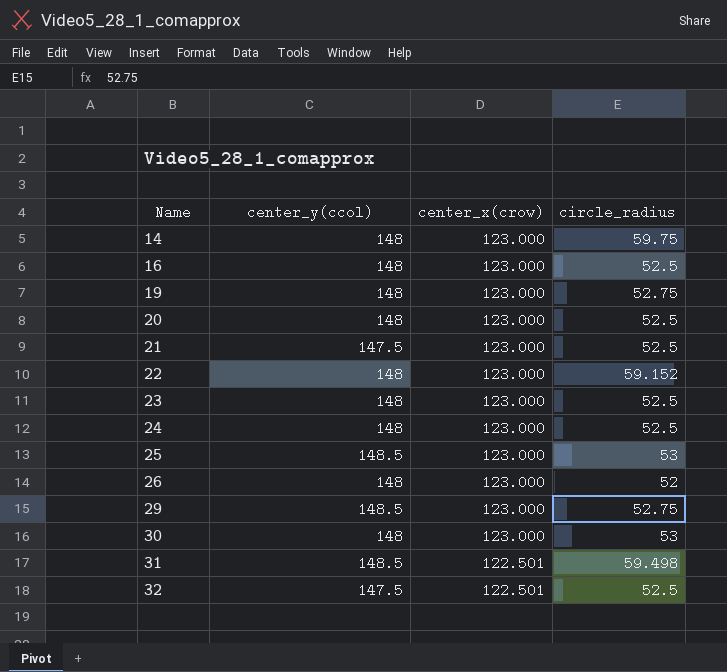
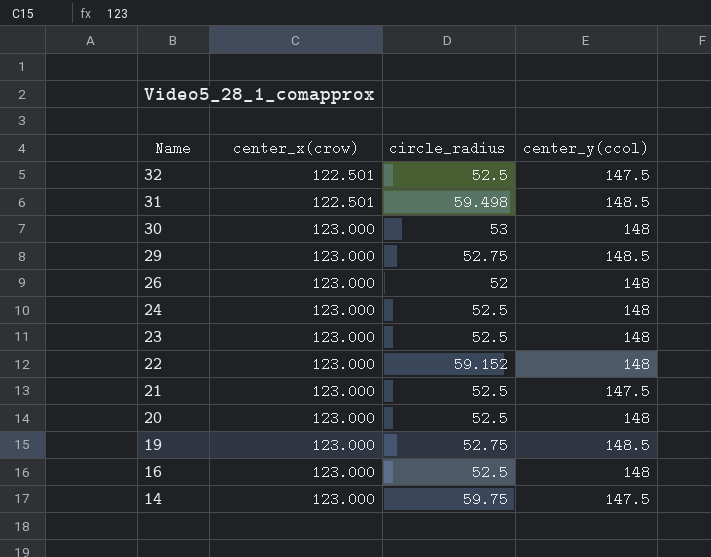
row order: Name ascending -> Name descending
column center_y(ccol) | position: 2 -> 4
row 25: 148.5 | 123.000 | 53 -> none
19 | center_y(ccol): 148 -> 148.5
14 | center_y(ccol): 148 -> 147.5

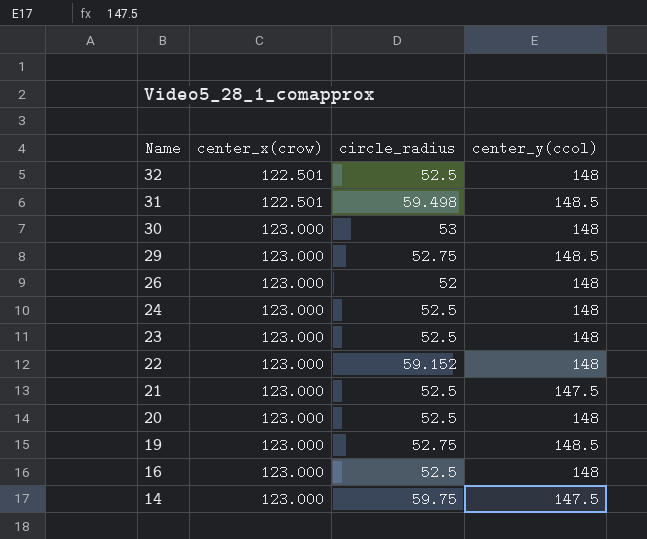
32 | center_y(ccol): 147.5 -> 148

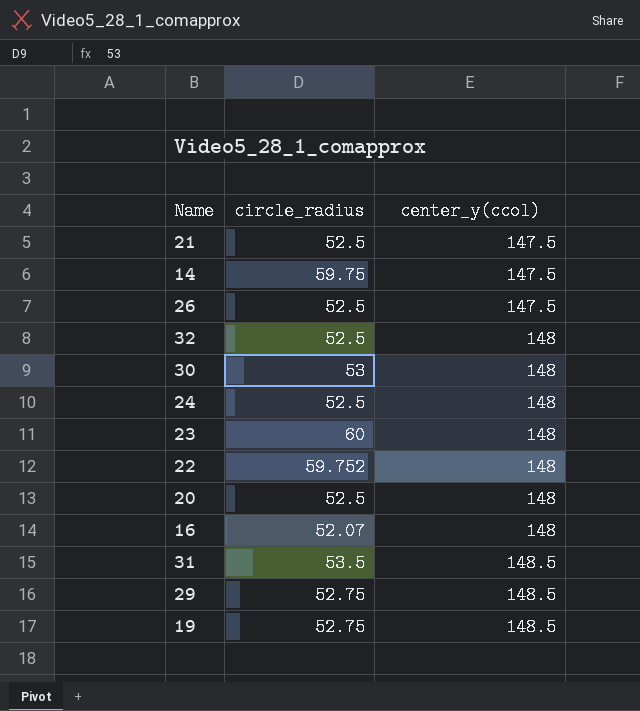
row order: Name descending -> center_y(ccol) ascending
column center_x(crow) | position: 2 -> none
26 | circle_radius: 52 -> 52.5
26 | center_y(ccol): 148 -> 147.5
23 | circle_radius: 52.5 -> 60
22 | circle_radius: 59.152 -> 59.752
16 | circle_radius: 52.5 -> 52.07
31 | circle_radius: 59.498 -> 53.5

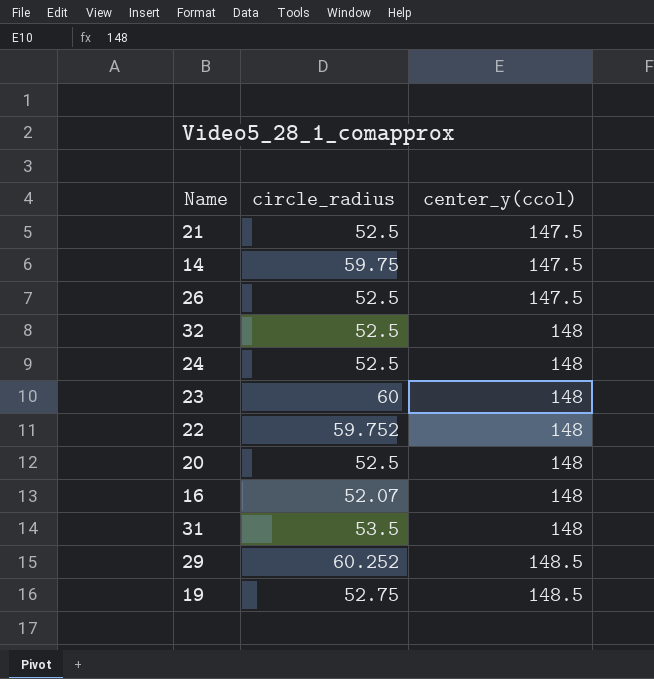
row 30: 53 | 148 -> none
31 | center_y(ccol): 148.5 -> 148
29 | circle_radius: 52.75 -> 60.252

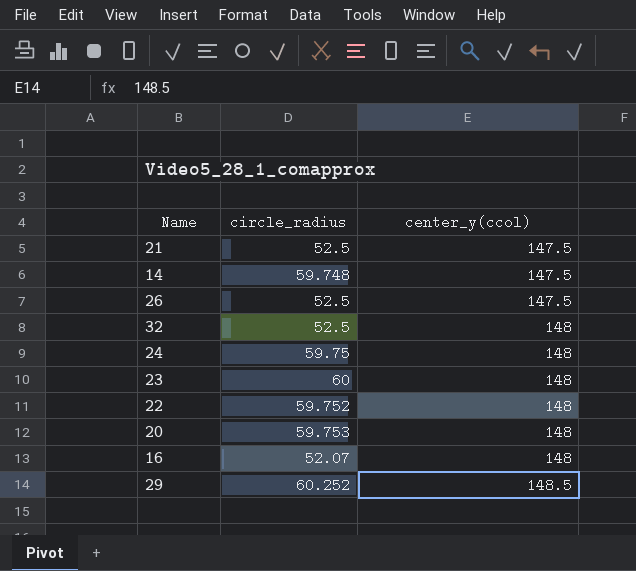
row 31: 53.5 | 148 -> none
row 19: 52.75 | 148.5 -> none
14 | circle_radius: 59.75 -> 59.748
24 | circle_radius: 52.5 -> 59.75
20 | circle_radius: 52.5 -> 59.753

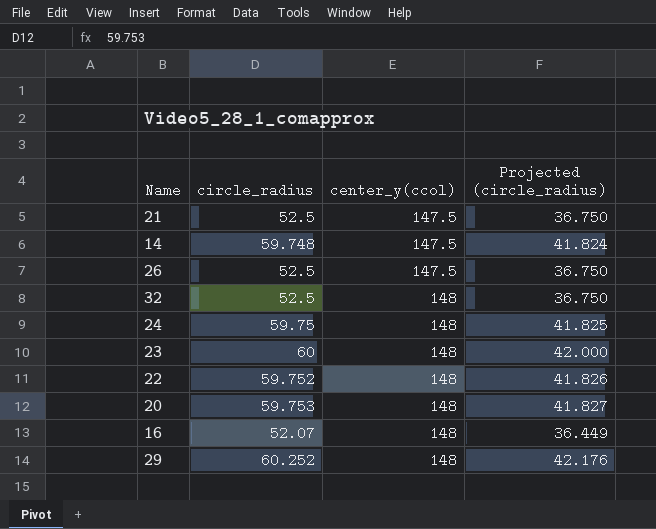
column Projected (circle_radius) | formula: none -> [circle_radius] * 0.7
29 | center_y(ccol): 148.5 -> 148

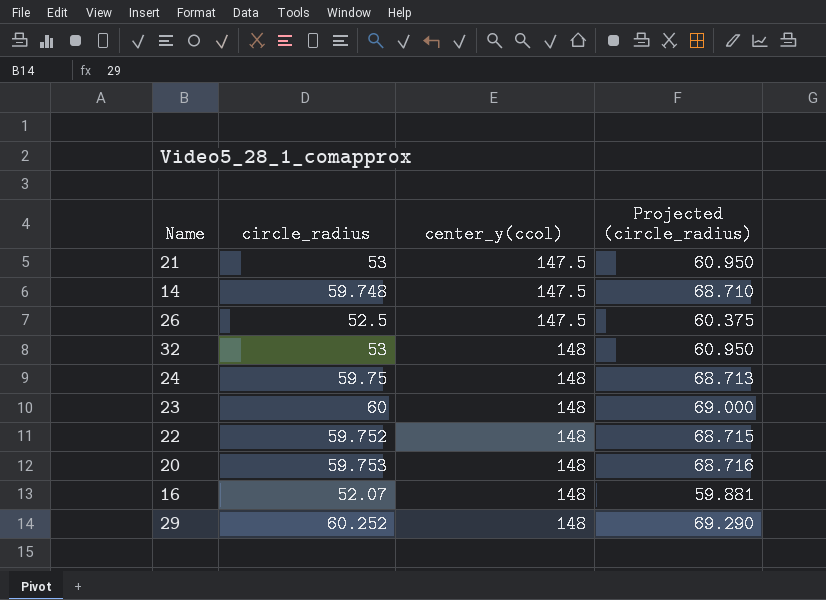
column Projected (circle_radius) | formula: [circle_radius] * 0.7 -> [circle_radius] * 1.15
21 | circle_radius: 52.5 -> 53
32 | circle_radius: 52.5 -> 53

